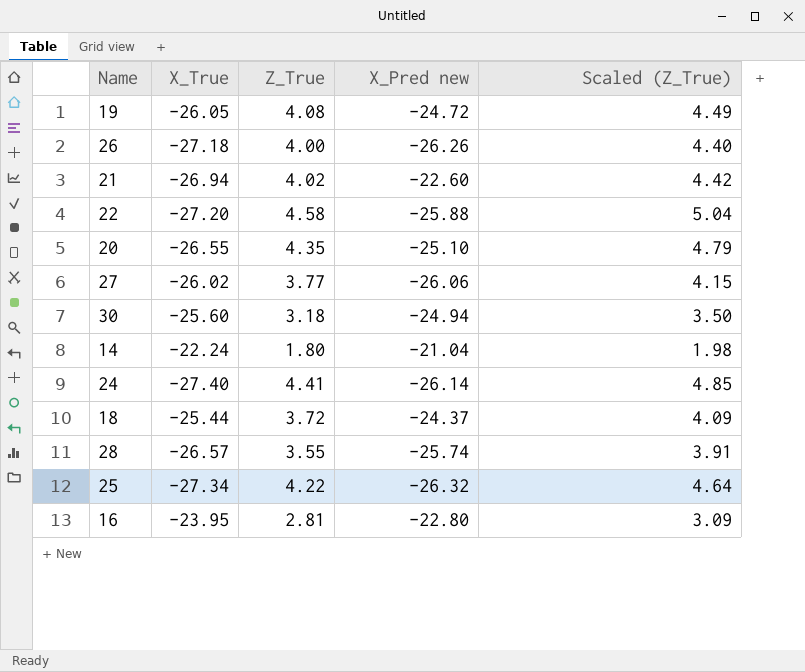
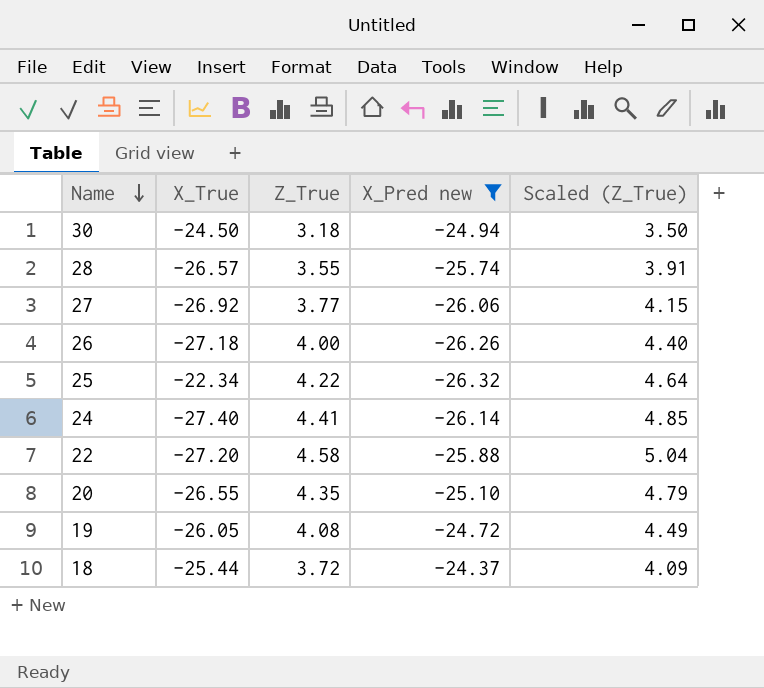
filter: none -> X_Pred new <= -24.37
row order: none -> Name descending
30 | X_True: -25.60 -> -24.50
27 | X_True: -26.02 -> -26.92
25 | X_True: -27.34 -> -22.34

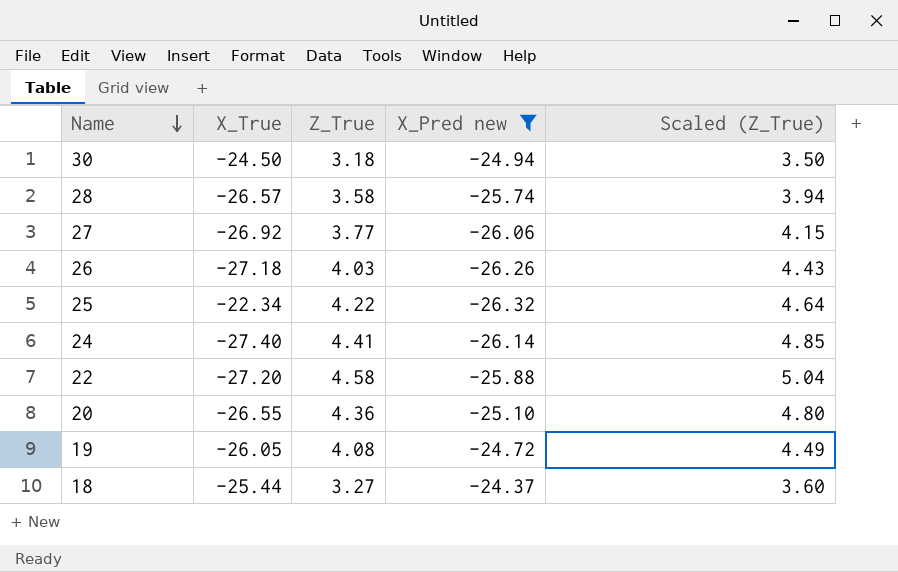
28 | Z_True: 3.55 -> 3.58
28 | Scaled (Z_True): 3.91 -> 3.94
26 | Z_True: 4.00 -> 4.03
26 | Scaled (Z_True): 4.40 -> 4.43
20 | Z_True: 4.35 -> 4.36
20 | Scaled (Z_True): 4.79 -> 4.80
18 | Z_True: 3.72 -> 3.27
18 | Scaled (Z_True): 4.09 -> 3.60

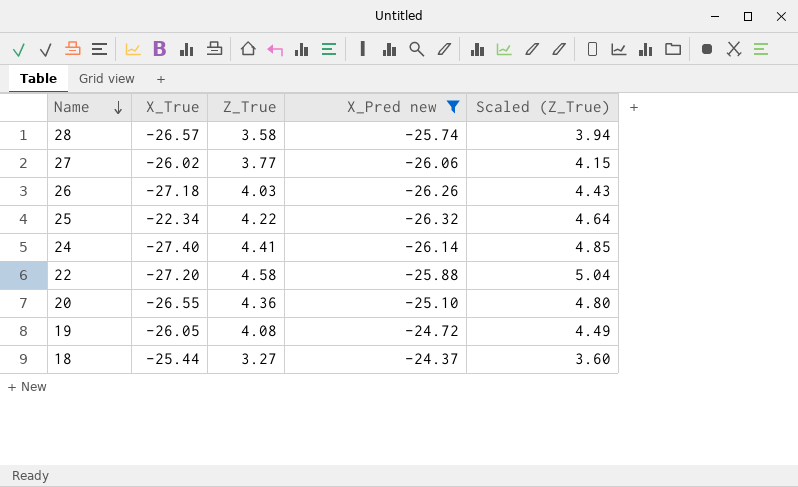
row 30: -24.50 | 3.18 | -24.94 | 3.50 -> none
27 | X_True: -26.92 -> -26.02

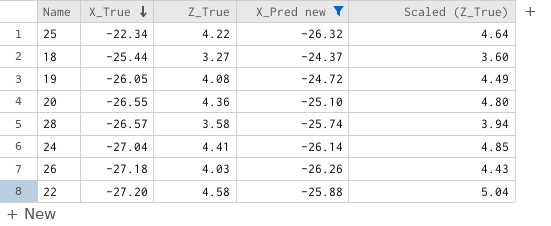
row order: Name descending -> X_True descending
row 27: -26.02 | 3.77 | -26.06 | 4.15 -> none
24 | X_True: -27.40 -> -27.04

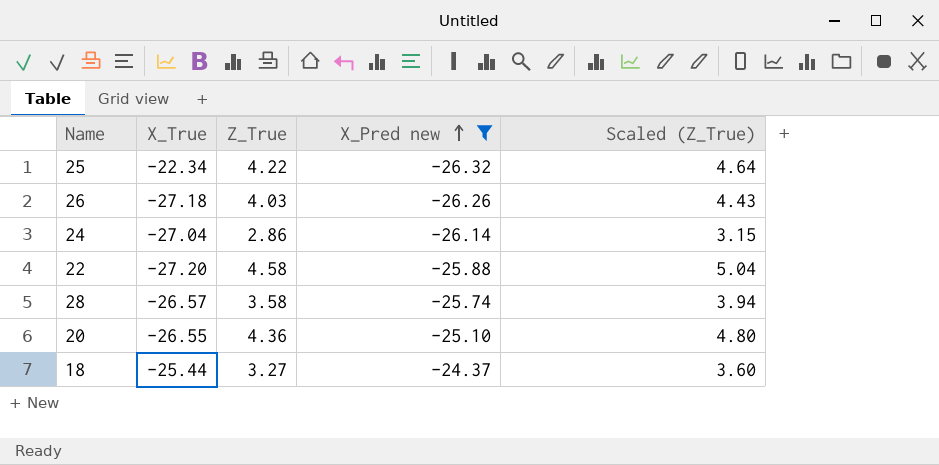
row order: X_True descending -> X_Pred new ascending
row 19: -26.05 | 4.08 | -24.72 | 4.49 -> none
24 | Z_True: 4.41 -> 2.86
24 | Scaled (Z_True): 4.85 -> 3.15

